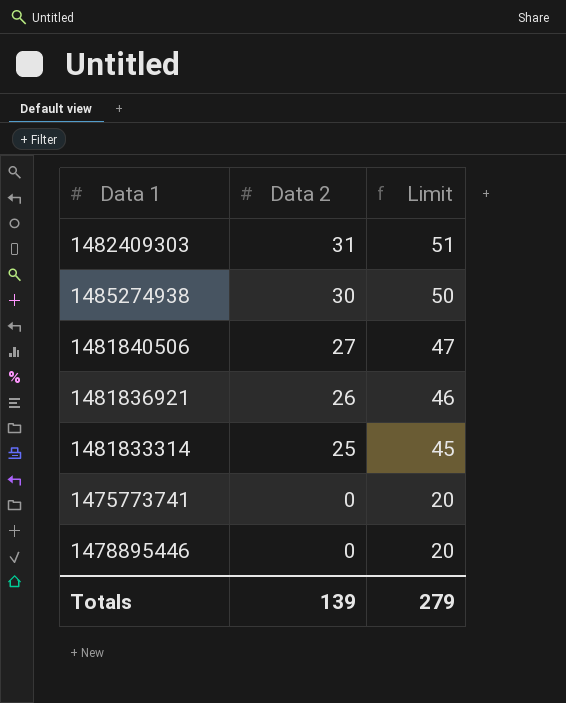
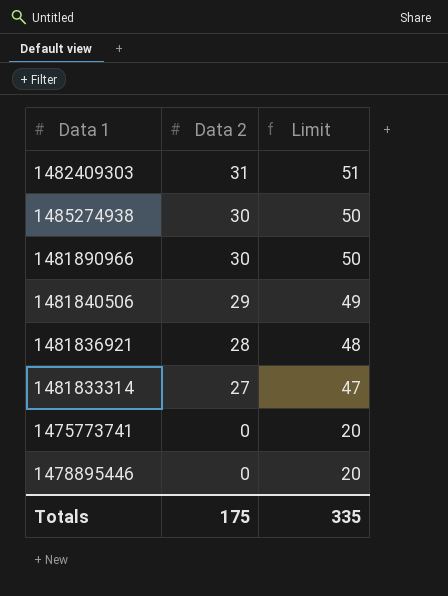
row 1481890966: none -> 30 | 50
1481840506 | Data 2: 27 -> 29
1481840506 | Limit: 47 -> 49
1481836921 | Data 2: 26 -> 28
1481836921 | Limit: 46 -> 48
1481833314 | Data 2: 25 -> 27
1481833314 | Limit: 45 -> 47
Totals | Data 2: 139 -> 175
Totals | Limit: 279 -> 335

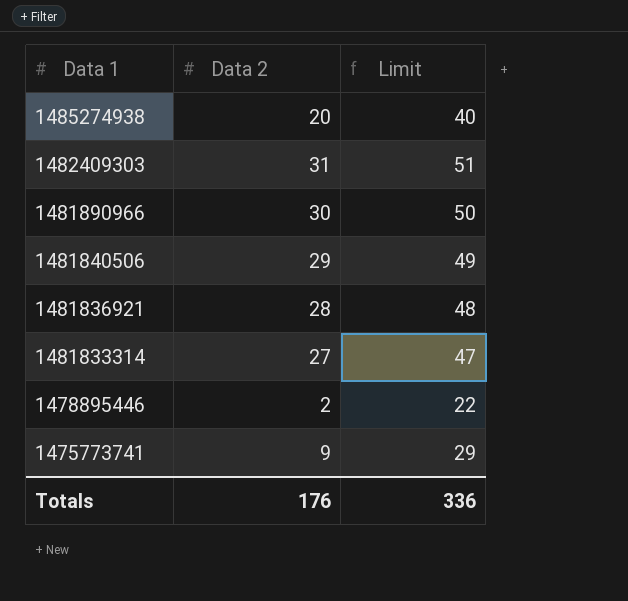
row order: Data 2 descending -> Data 1 descending
1485274938 | Data 2: 30 -> 20
1485274938 | Limit: 50 -> 40
1478895446 | Data 2: 0 -> 2
1478895446 | Limit: 20 -> 22
1475773741 | Data 2: 0 -> 9
1475773741 | Limit: 20 -> 29
Totals | Data 2: 175 -> 176
Totals | Limit: 335 -> 336

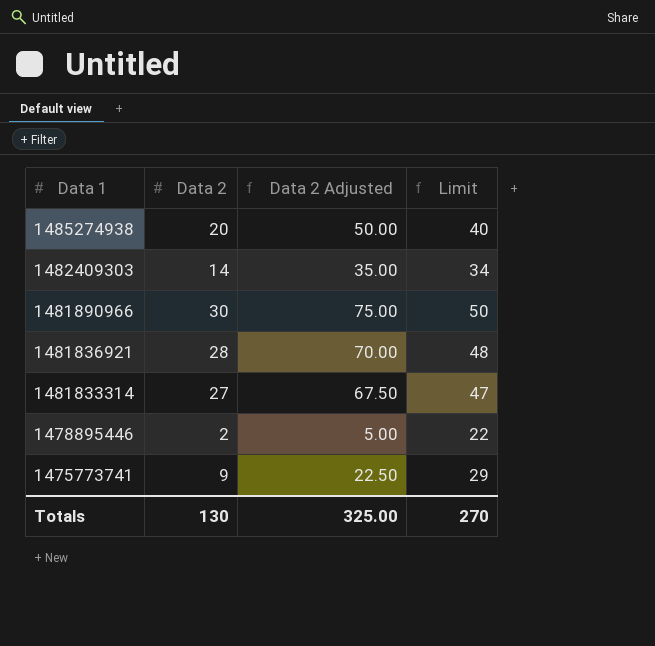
column Data 2 Adjusted | formula: none -> [Data 2] * 2.5
row 1481840506: 29 | 49 -> none
1482409303 | Data 2: 31 -> 14
1482409303 | Limit: 51 -> 34
Totals | Data 2: 176 -> 130
Totals | Limit: 336 -> 270

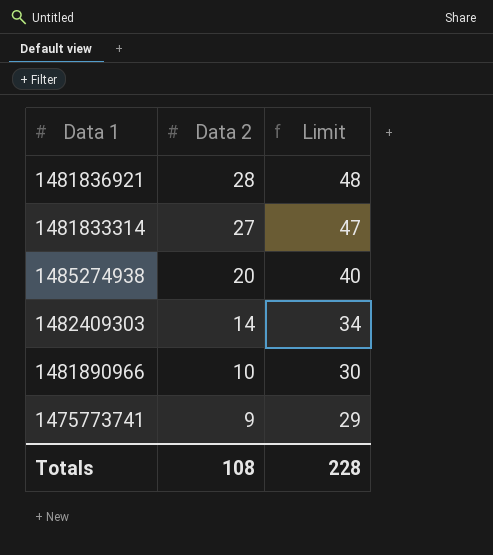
row order: Data 1 descending -> Data 2 descending
column Data 2 Adjusted | formula: [Data 2] * 2.5 -> none
row 1478895446: 2 | 5.00 | 22 -> none
1481890966 | Data 2: 30 -> 10
1481890966 | Limit: 50 -> 30
Totals | Data 2: 130 -> 108
Totals | Limit: 270 -> 228

